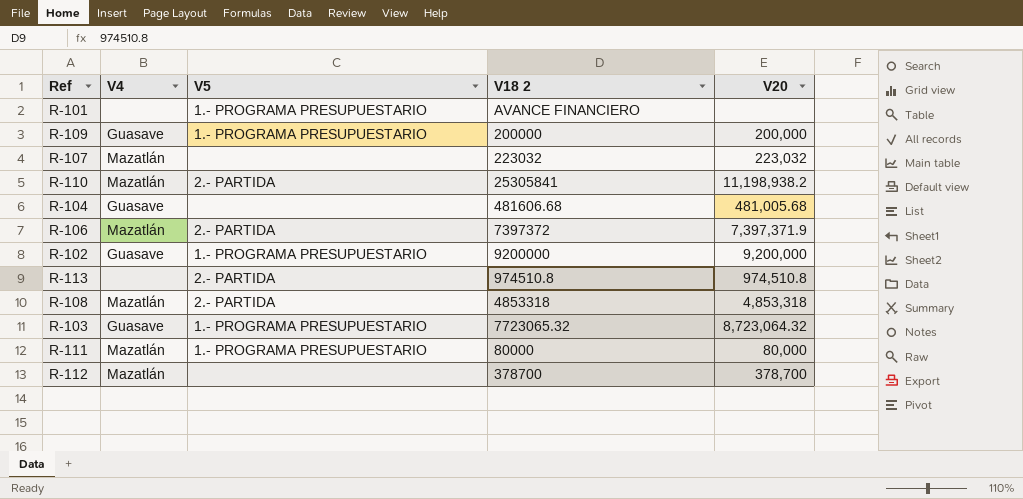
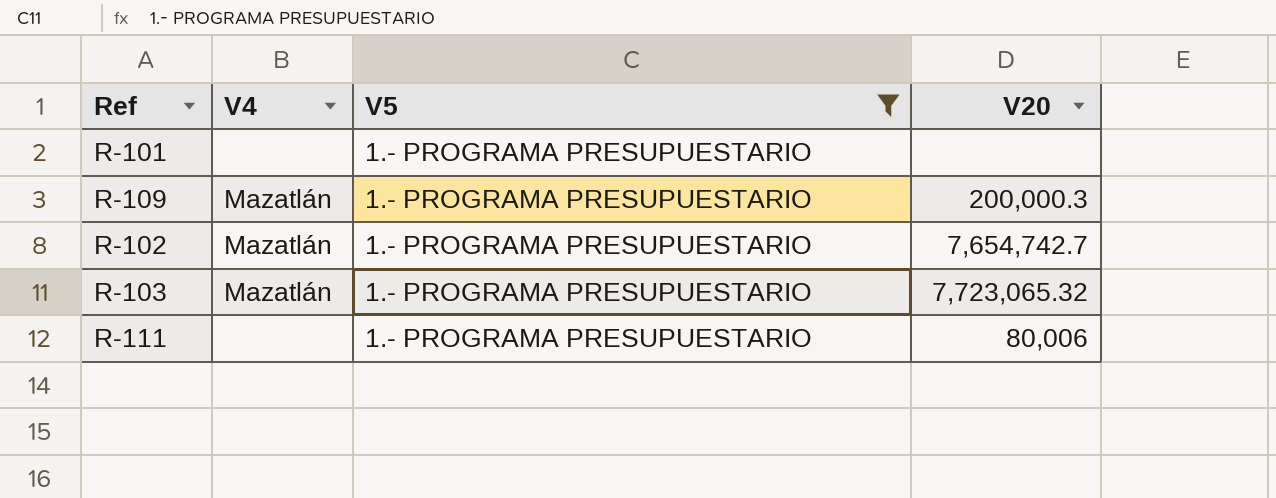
filter: none -> V5 = 1.- PROGRAMA PRESUPUESTARIO
column V18 2 | position: 4 -> none
R-109 | V4: Guasave -> Mazatlán
R-109 | V20: 200,000 -> 200,000.3
R-102 | V4: Guasave -> Mazatlán
R-102 | V20: 9,200,000 -> 7,654,742.7
R-103 | V4: Guasave -> Mazatlán
R-103 | V20: 8,723,064.32 -> 7,723,065.32
R-111 | V4: Mazatlán -> none
R-111 | V20: 80,000 -> 80,006

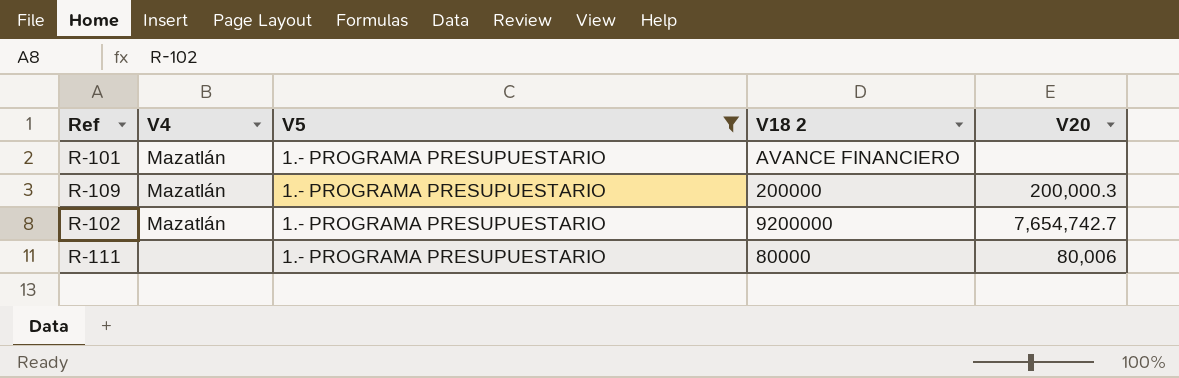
column V18 2 | position: none -> 4
row R-103: Mazatlán | 1.- PROGRAMA PRESUPUESTARIO | 7,723,065.32 -> none
R-101 | V4: none -> Mazatlán

